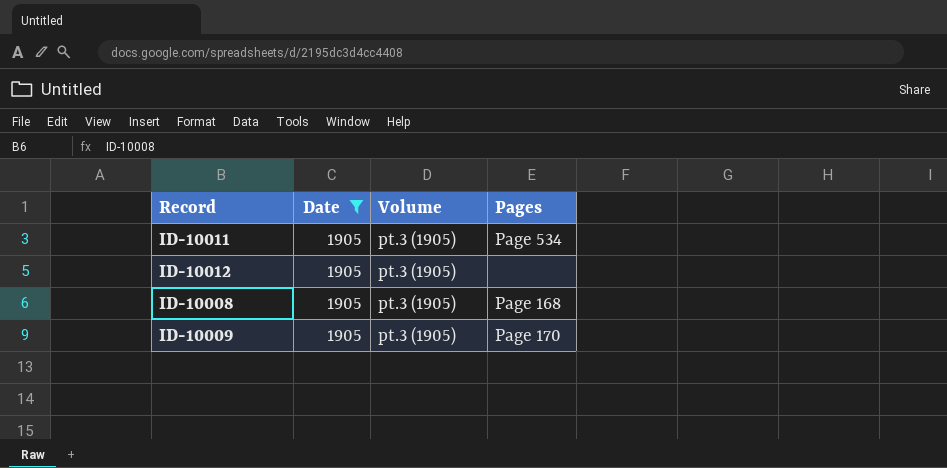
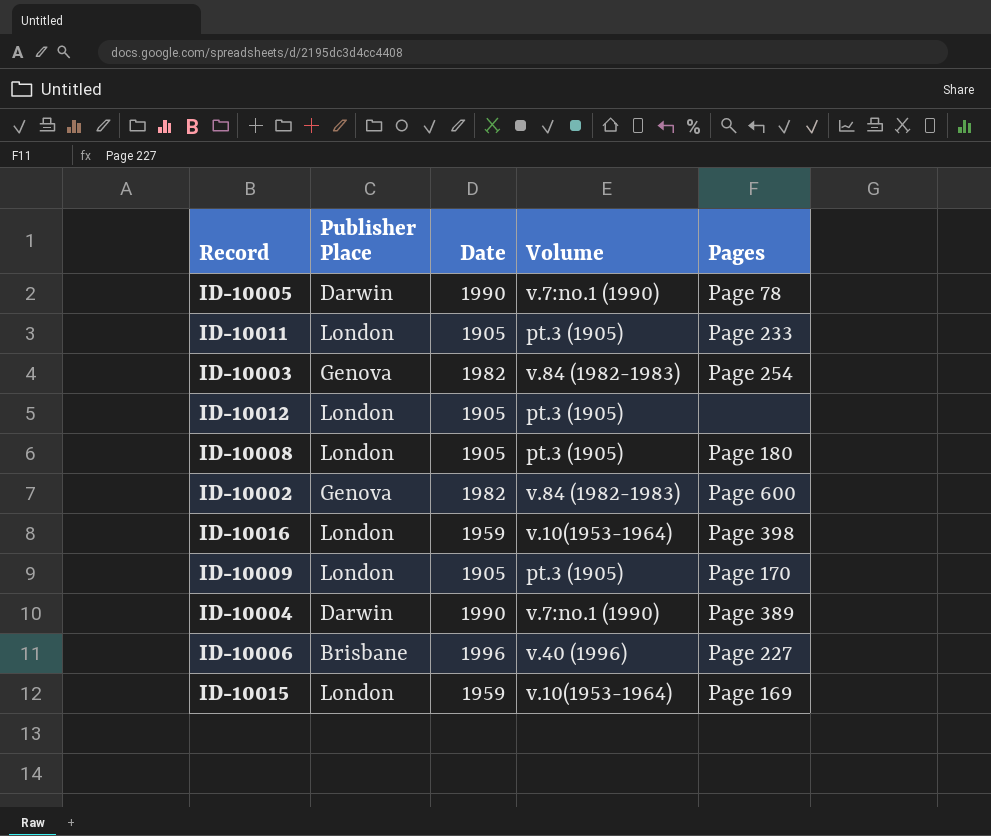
filter: Date = 1905 -> none
column Publisher Place | position: none -> 2
ID-10011 | Pages: Page 534 -> Page 233
ID-10008 | Pages: Page 168 -> Page 180

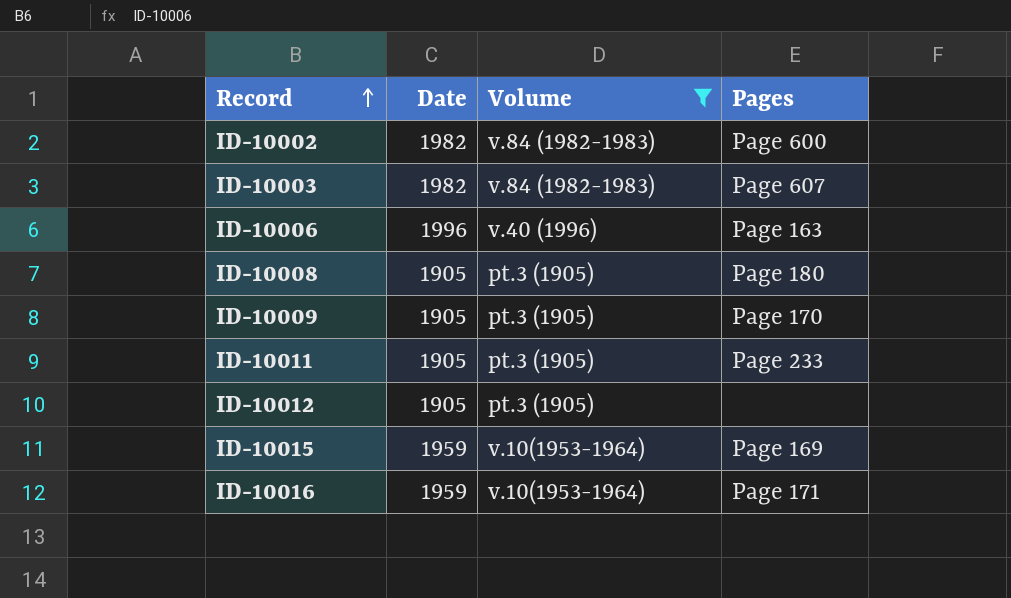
filter: none -> Volume != v.7:no.1 (1990)
row order: none -> Record ascending
column Publisher Place | position: 2 -> none
ID-10003 | Pages: Page 254 -> Page 607
ID-10006 | Pages: Page 227 -> Page 163
ID-10016 | Pages: Page 398 -> Page 171

